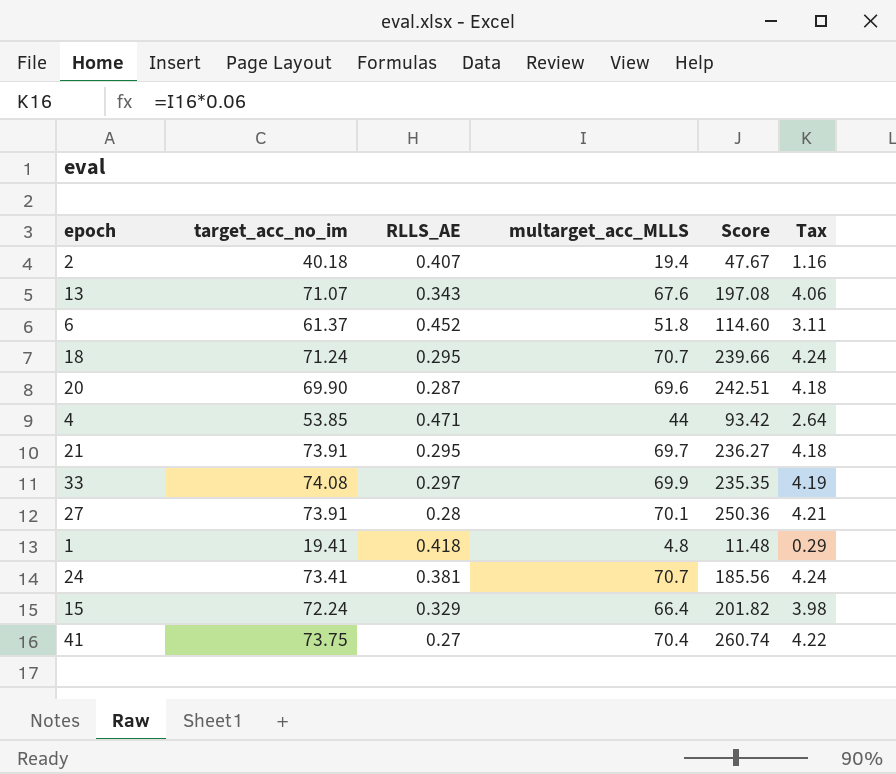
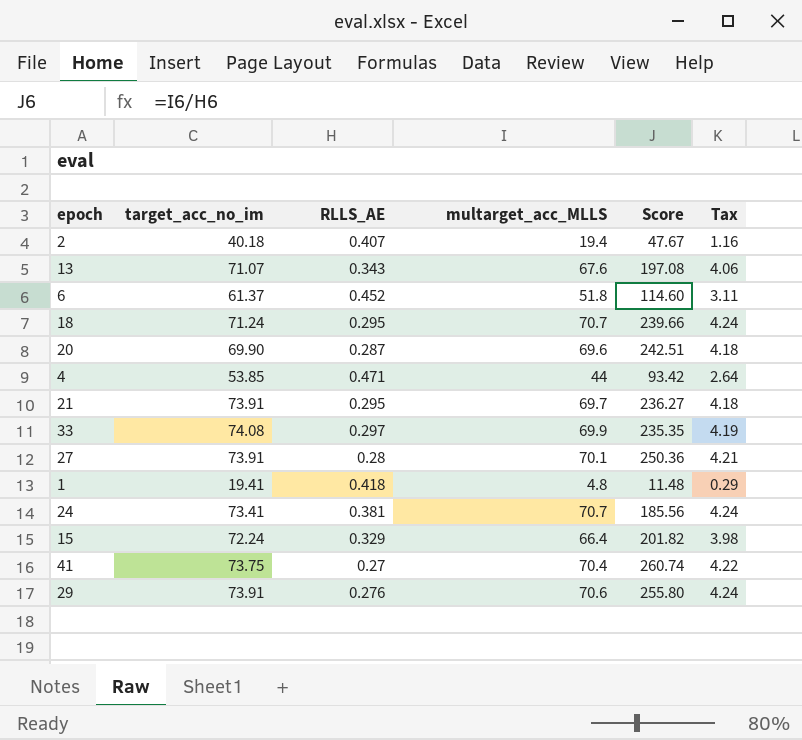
row 29: none -> 73.91 | 0.276 | 70.6 | 255.80 | 4.24

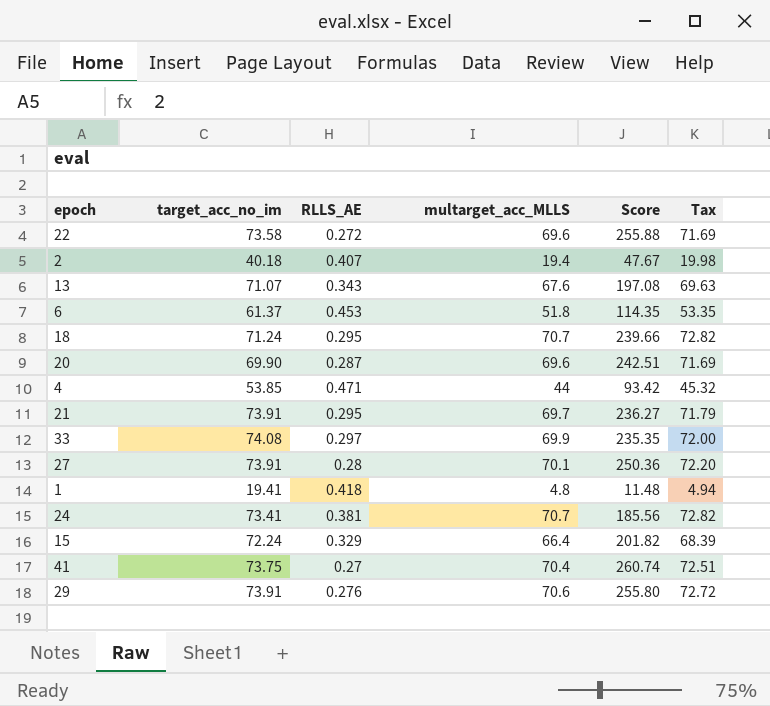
column Tax | formula: [multarget_acc_MLLS] * 0.06 -> [multarget_acc_MLLS] * 1.03
row 22: none -> 73.58 | 0.272 | 69.6 | 255.88 | 71.69
6 | RLLS_AE: 0.452 -> 0.453
6 | Score: 114.60 -> 114.35

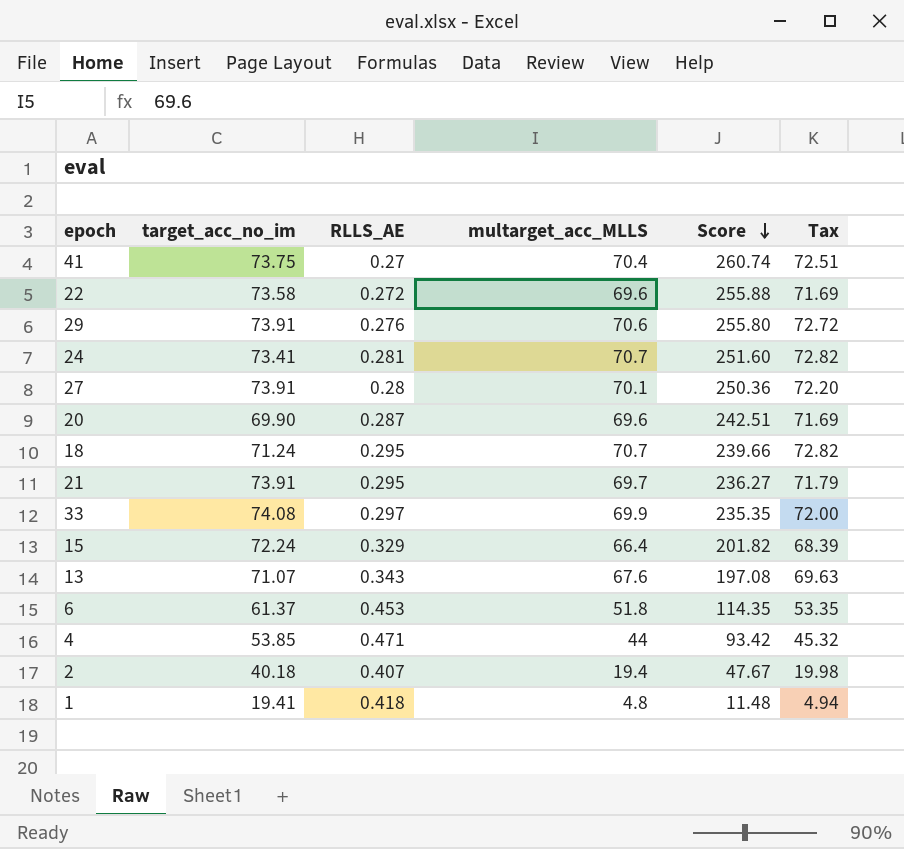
row order: none -> Score descending
24 | RLLS_AE: 0.381 -> 0.281
24 | Score: 185.56 -> 251.60

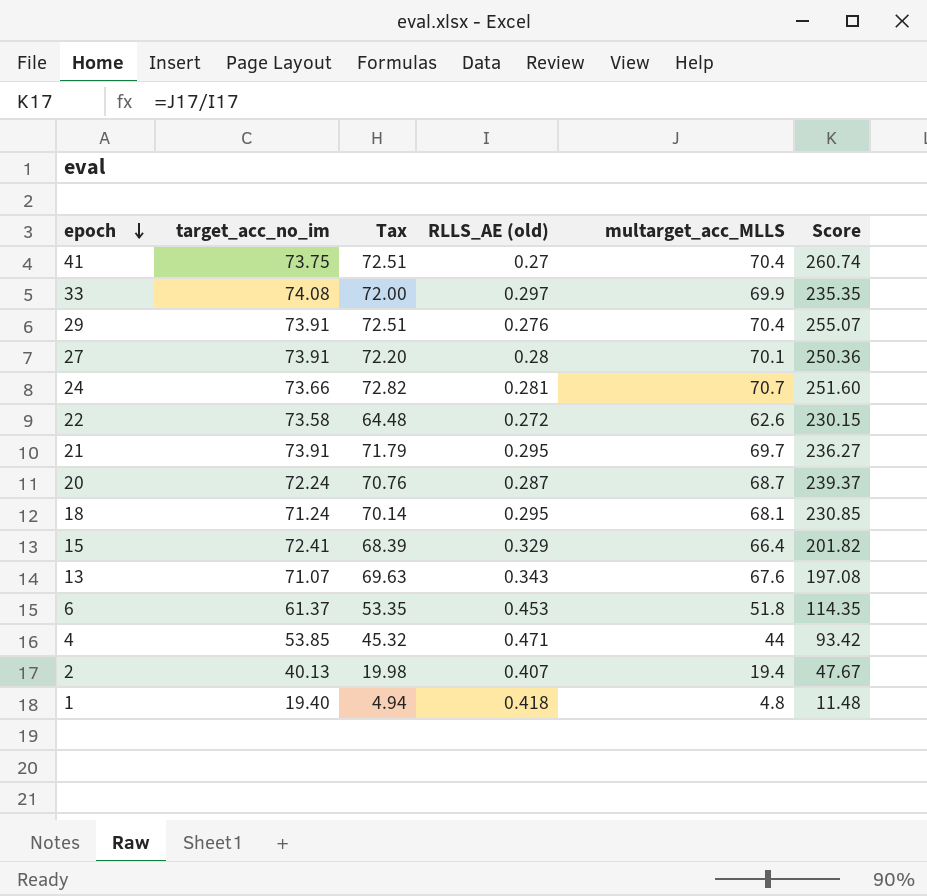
row order: Score descending -> epoch descending
column Tax | position: 6 -> 3
column name: RLLS_AE -> RLLS_AE (old)
29 | Tax: 72.72 -> 72.51
29 | multarget_acc_MLLS: 70.6 -> 70.4
29 | Score: 255.80 -> 255.07
24 | target_acc_no_im: 73.41 -> 73.66
22 | Tax: 71.69 -> 64.48
22 | multarget_acc_MLLS: 69.6 -> 62.6
22 | Score: 255.88 -> 230.15
20 | target_acc_no_im: 69.90 -> 72.24
20 | Tax: 71.69 -> 70.76
20 | multarget_acc_MLLS: 69.6 -> 68.7
20 | Score: 242.51 -> 239.37
18 | Tax: 72.82 -> 70.14
18 | multarget_acc_MLLS: 70.7 -> 68.1
18 | Score: 239.66 -> 230.85
15 | target_acc_no_im: 72.24 -> 72.41
2 | target_acc_no_im: 40.18 -> 40.13
1 | target_acc_no_im: 19.41 -> 19.40

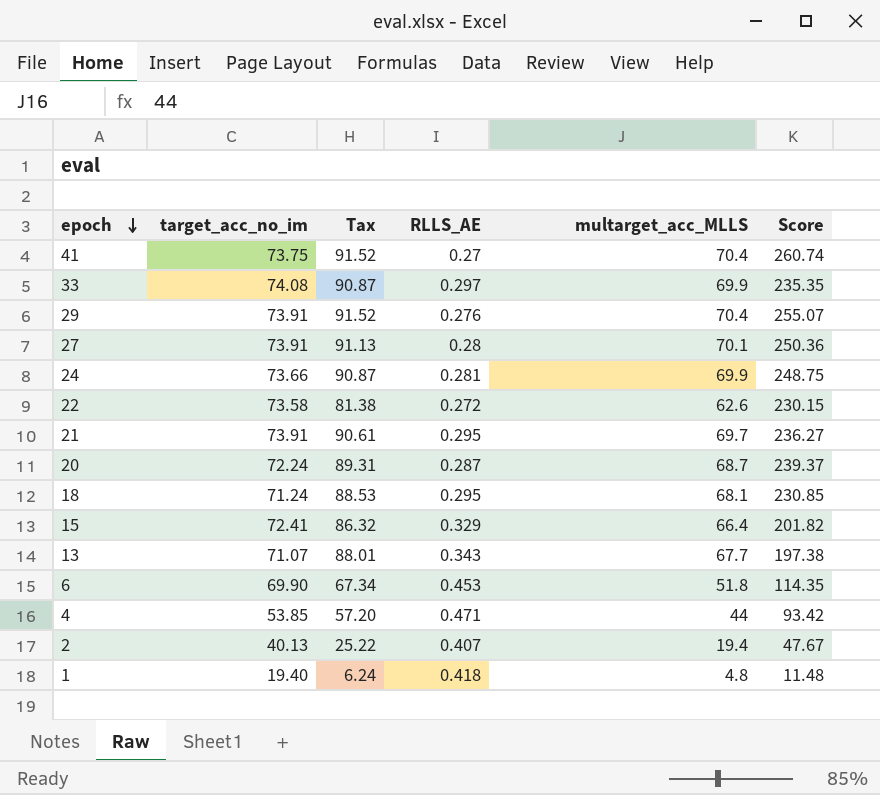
column Tax | formula: [multarget_acc_MLLS] * 1.03 -> [multarget_acc_MLLS] * 1.3
column name: RLLS_AE (old) -> RLLS_AE
24 | multarget_acc_MLLS: 70.7 -> 69.9
24 | Score: 251.60 -> 248.75
13 | multarget_acc_MLLS: 67.6 -> 67.7
13 | Score: 197.08 -> 197.38
6 | target_acc_no_im: 61.37 -> 69.90

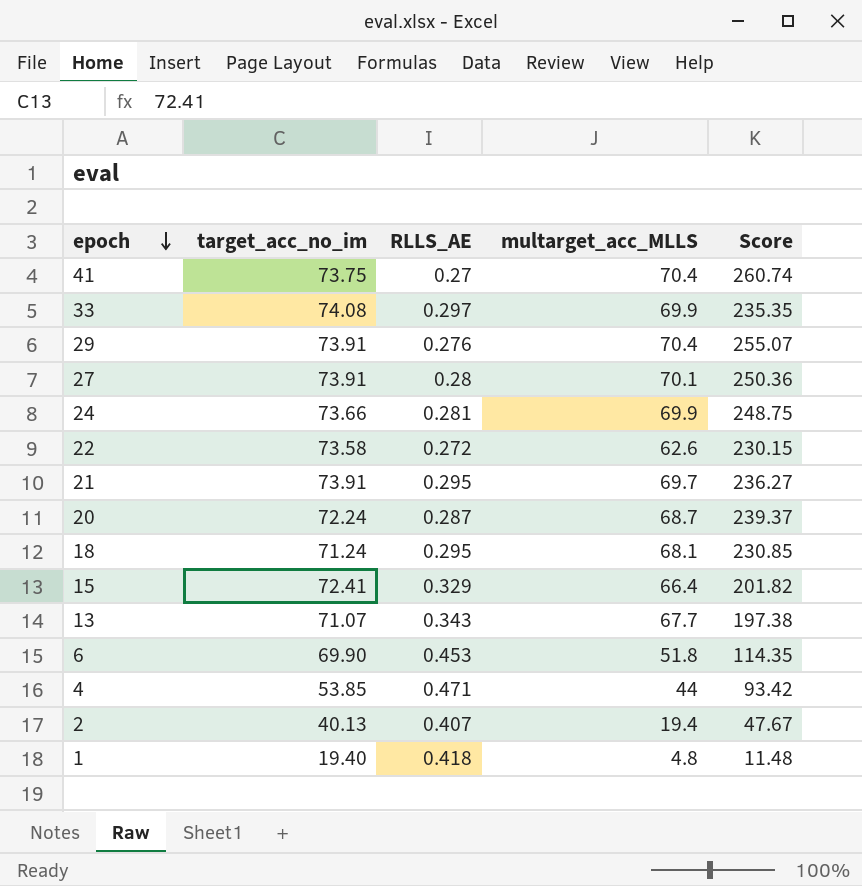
column Tax | formula: [multarget_acc_MLLS] * 1.3 -> none

